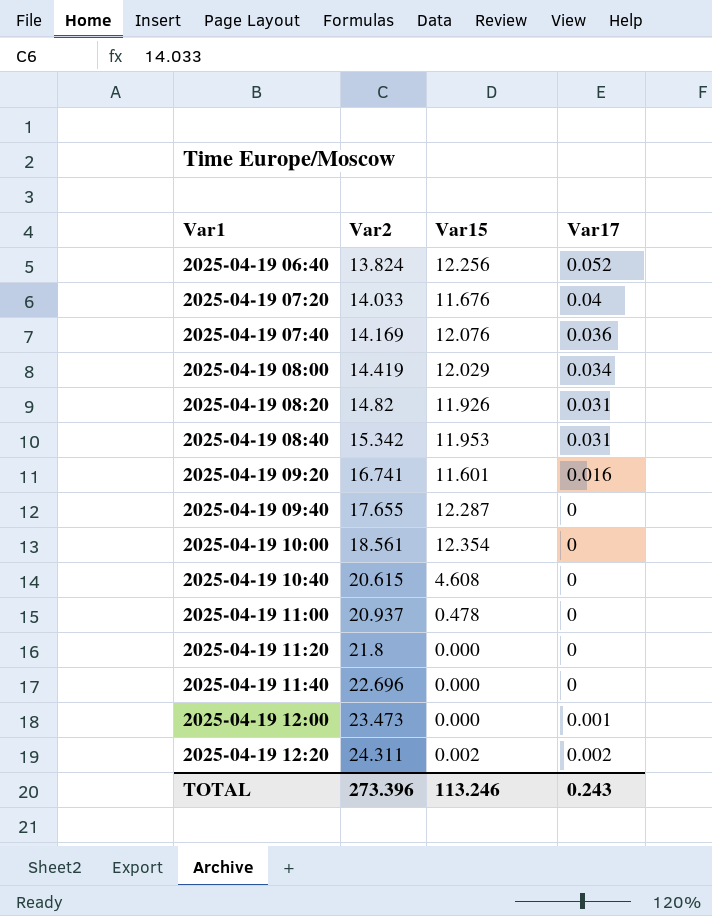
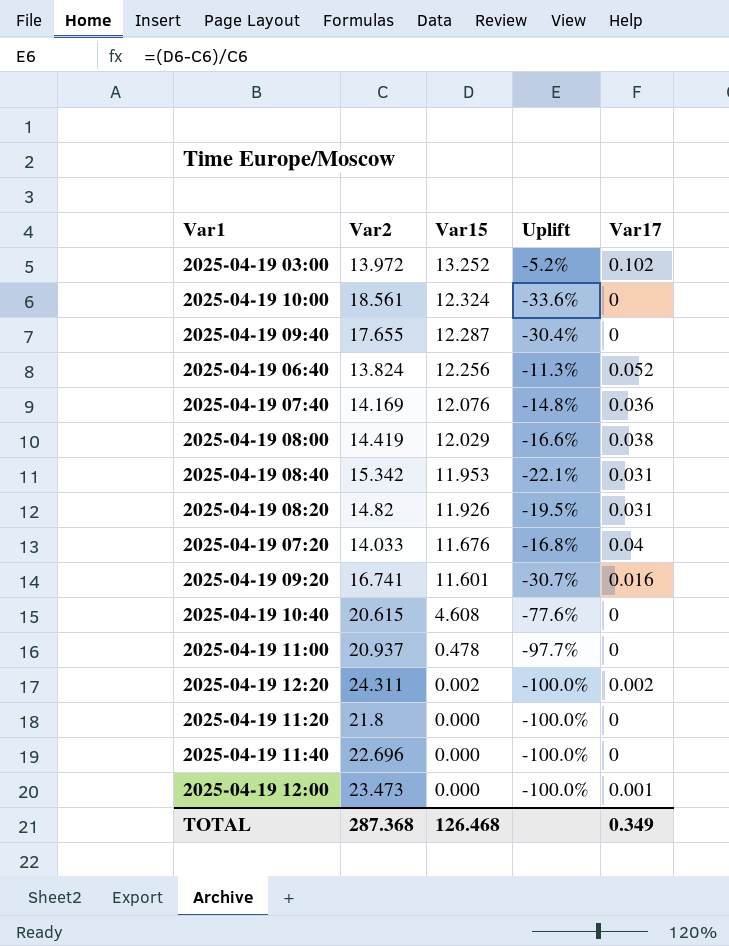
row order: Var1 ascending -> Var15 descending
column Uplift | formula: none -> ([Var15] - [Var2]) / [Var2]
row 2025-04-19 03:00: none -> 13.972 | 13.252 | -5.2% | 0.102
2025-04-19 10:00 | Var15: 12.354 -> 12.324
2025-04-19 08:00 | Var17: 0.034 -> 0.038
TOTAL | Var2: 273.396 -> 287.368
TOTAL | Var15: 113.246 -> 126.468
TOTAL | Var17: 0.243 -> 0.349

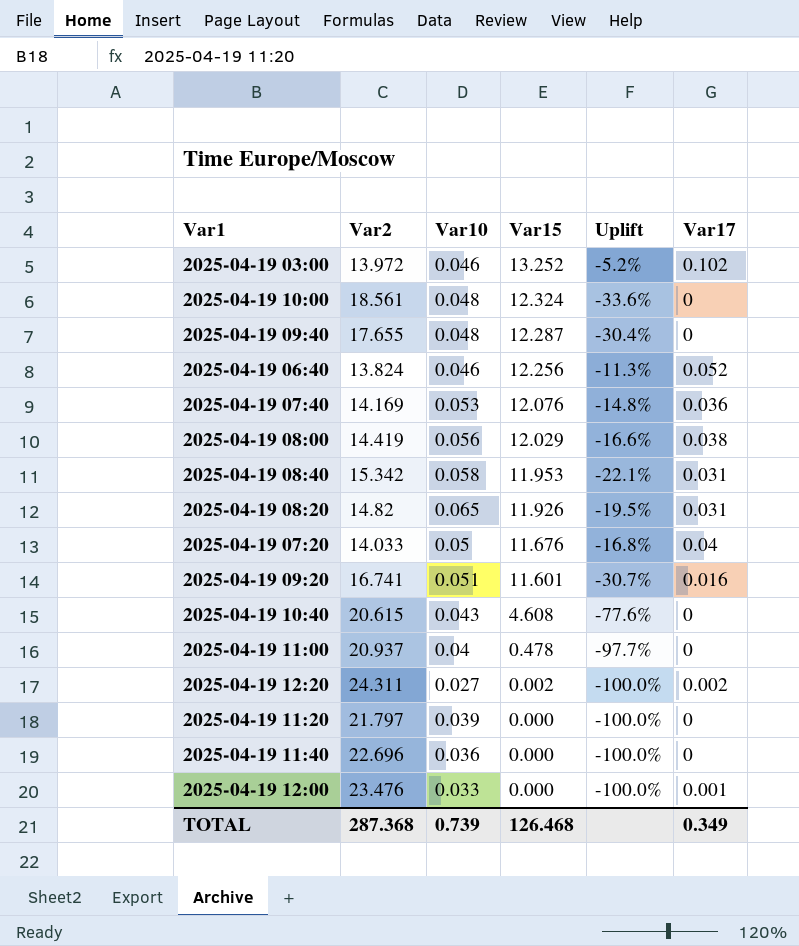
column Var10 | position: none -> 3
2025-04-19 11:20 | Var2: 21.8 -> 21.797
2025-04-19 12:00 | Var2: 23.473 -> 23.476

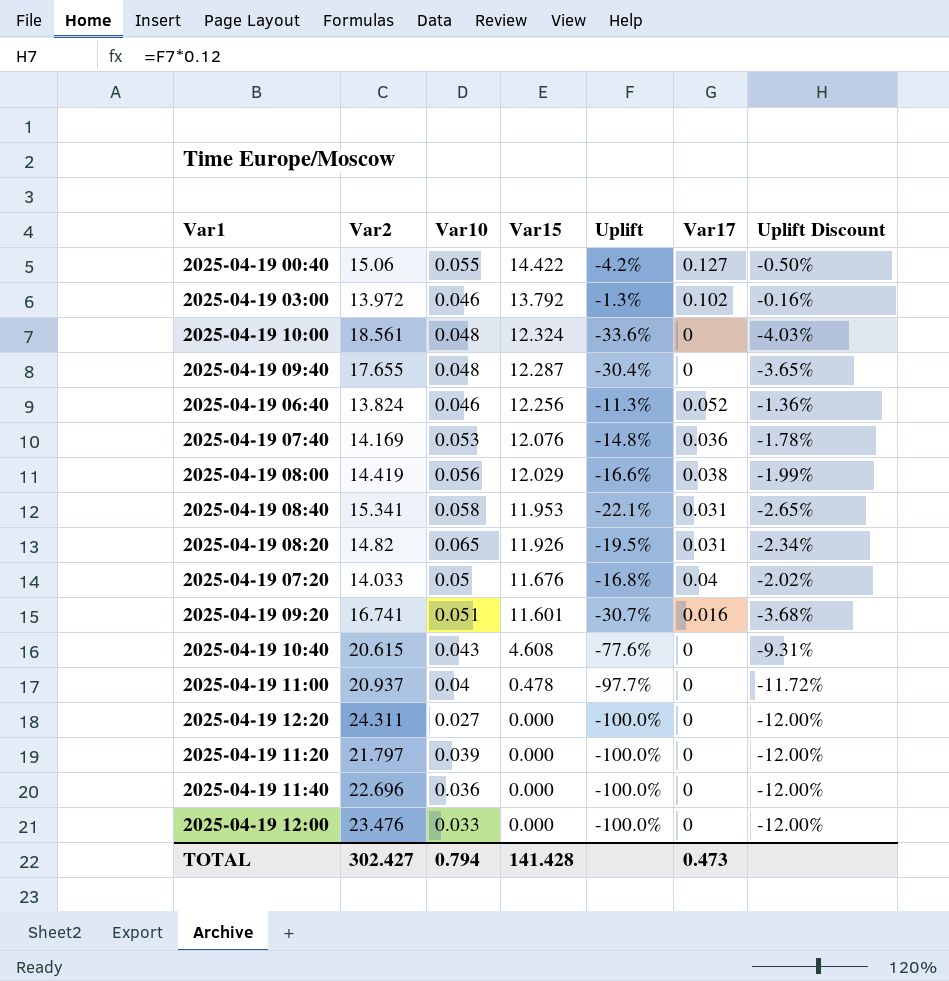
column Uplift Discount | formula: none -> [Uplift] * 0.12
row 2025-04-19 00:40: none -> 15.06 | 0.055 | 14.422 | -4.2% | 0.127 | -0.50%
2025-04-19 03:00 | Var15: 13.252 -> 13.792
2025-04-19 03:00 | Uplift: -5.2% -> -1.3%
2025-04-19 08:40 | Var2: 15.342 -> 15.341
2025-04-19 12:20 | Var15: 0.002 -> 0.000
2025-04-19 12:20 | Var17: 0.002 -> 0
2025-04-19 12:00 | Var17: 0.001 -> 0
TOTAL | Var2: 287.368 -> 302.427
TOTAL | Var10: 0.739 -> 0.794
TOTAL | Var15: 126.468 -> 141.428
TOTAL | Var17: 0.349 -> 0.473

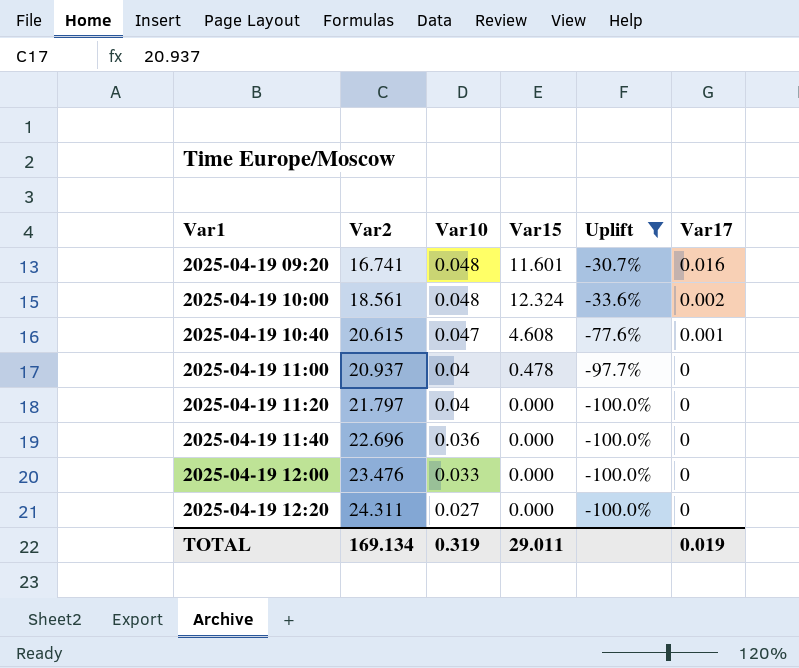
filter: none -> Uplift <= -30.7%
row order: Var15 descending -> Var1 ascending
column Uplift Discount | formula: [Uplift] * 0.12 -> none
2025-04-19 09:20 | Var10: 0.051 -> 0.048
2025-04-19 10:00 | Var17: 0 -> 0.002
2025-04-19 10:40 | Var10: 0.043 -> 0.047
2025-04-19 10:40 | Var17: 0 -> 0.001
2025-04-19 11:20 | Var10: 0.039 -> 0.04
TOTAL | Var2: 302.427 -> 169.134
TOTAL | Var10: 0.794 -> 0.319
TOTAL | Var15: 141.428 -> 29.011
TOTAL | Var17: 0.473 -> 0.019

